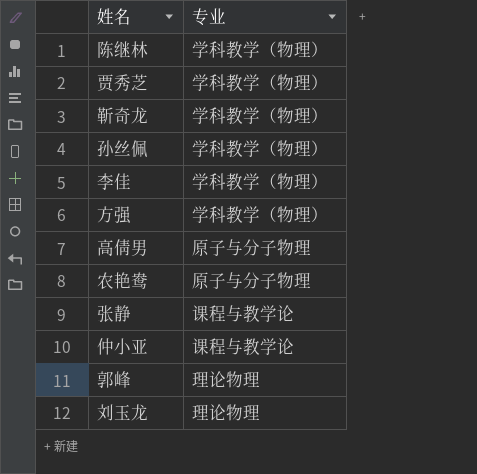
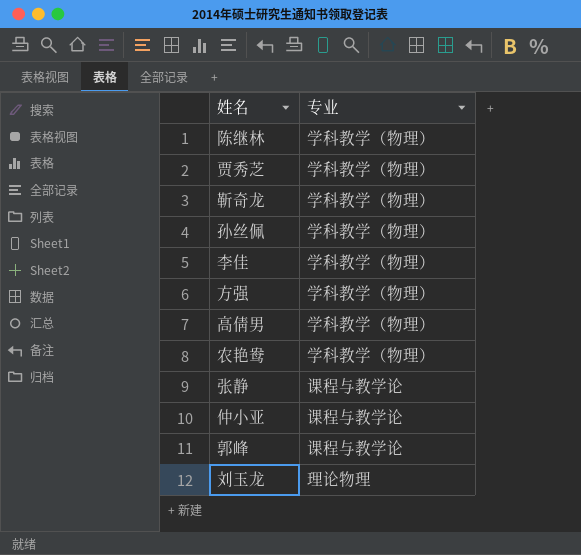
高倩男 | 专业: 原子与分子物理 -> 学科教学（物理）
农艳鸯 | 专业: 原子与分子物理 -> 学科教学（物理）
郭峰 | 专业: 理论物理 -> 课程与教学论

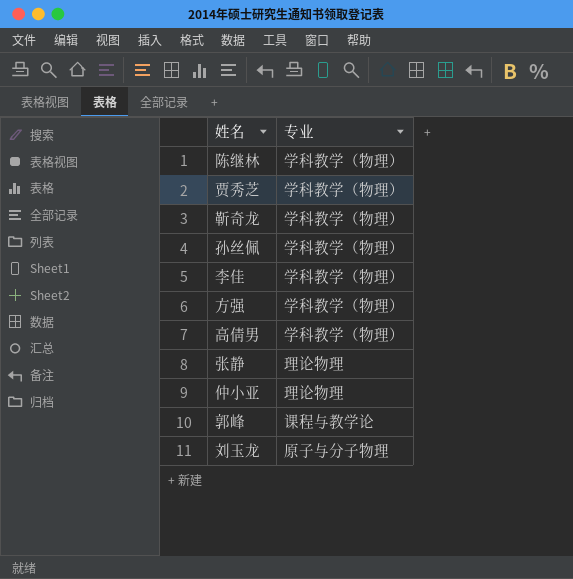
row 农艳鸯: 学科教学（物理） -> none
张静 | 专业: 课程与教学论 -> 理论物理
仲小亚 | 专业: 课程与教学论 -> 理论物理
刘玉龙 | 专业: 理论物理 -> 原子与分子物理

